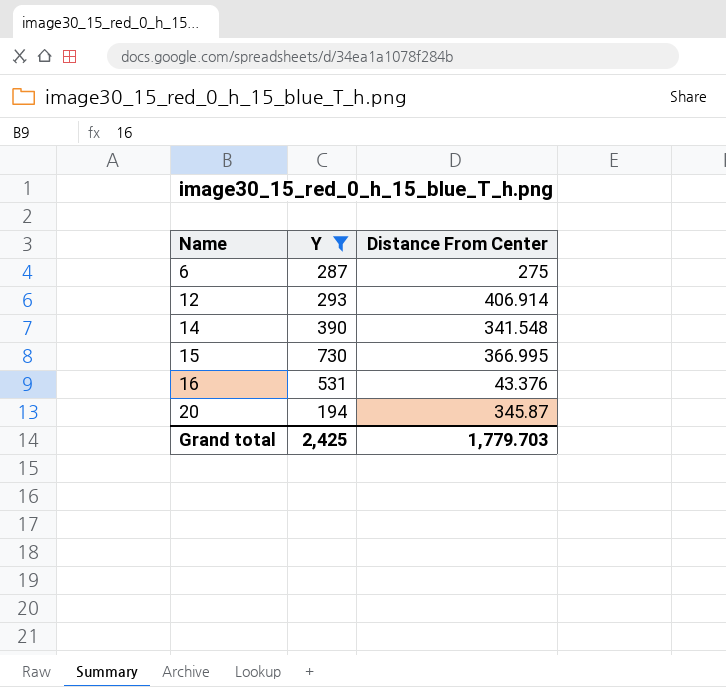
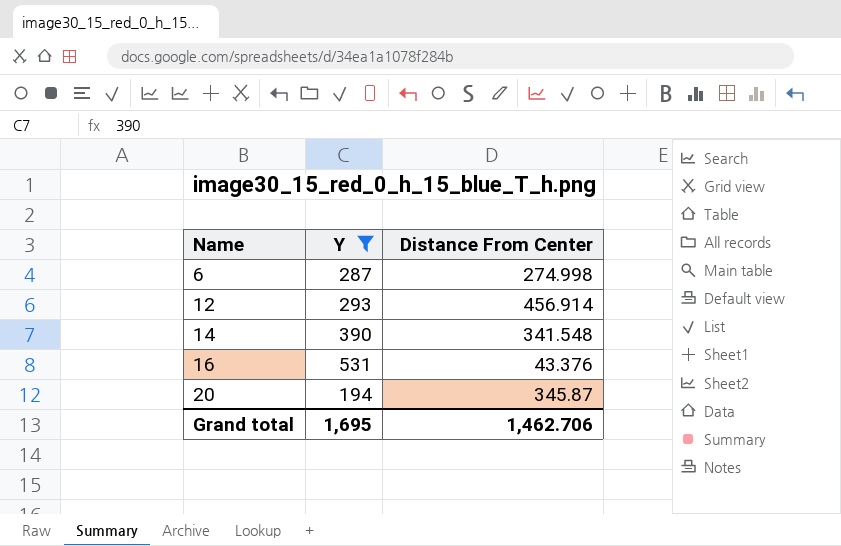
row 15: 730 | 366.995 -> none
6 | Distance From Center: 275 -> 274.998
12 | Distance From Center: 406.914 -> 456.914
Grand total | Y: 2,425 -> 1,695
Grand total | Distance From Center: 1,779.703 -> 1,462.706

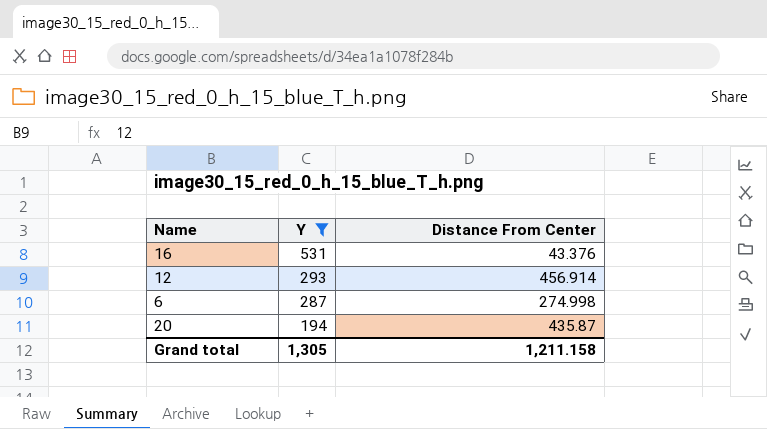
row order: Name ascending -> Y descending
row 14: 390 | 341.548 -> none
20 | Distance From Center: 345.87 -> 435.87
Grand total | Y: 1,695 -> 1,305
Grand total | Distance From Center: 1,462.706 -> 1,211.158

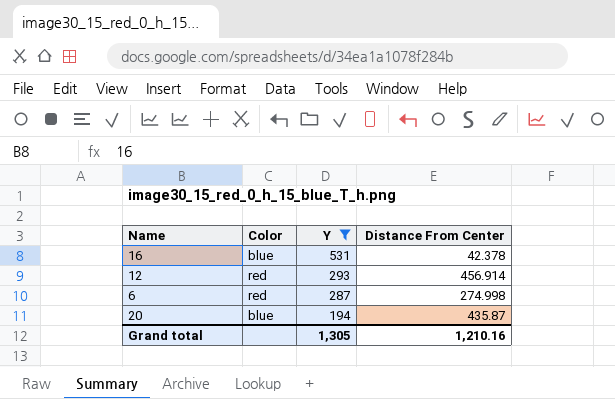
column Color | position: none -> 2
16 | Distance From Center: 43.376 -> 42.378
Grand total | Distance From Center: 1,211.158 -> 1,210.16

